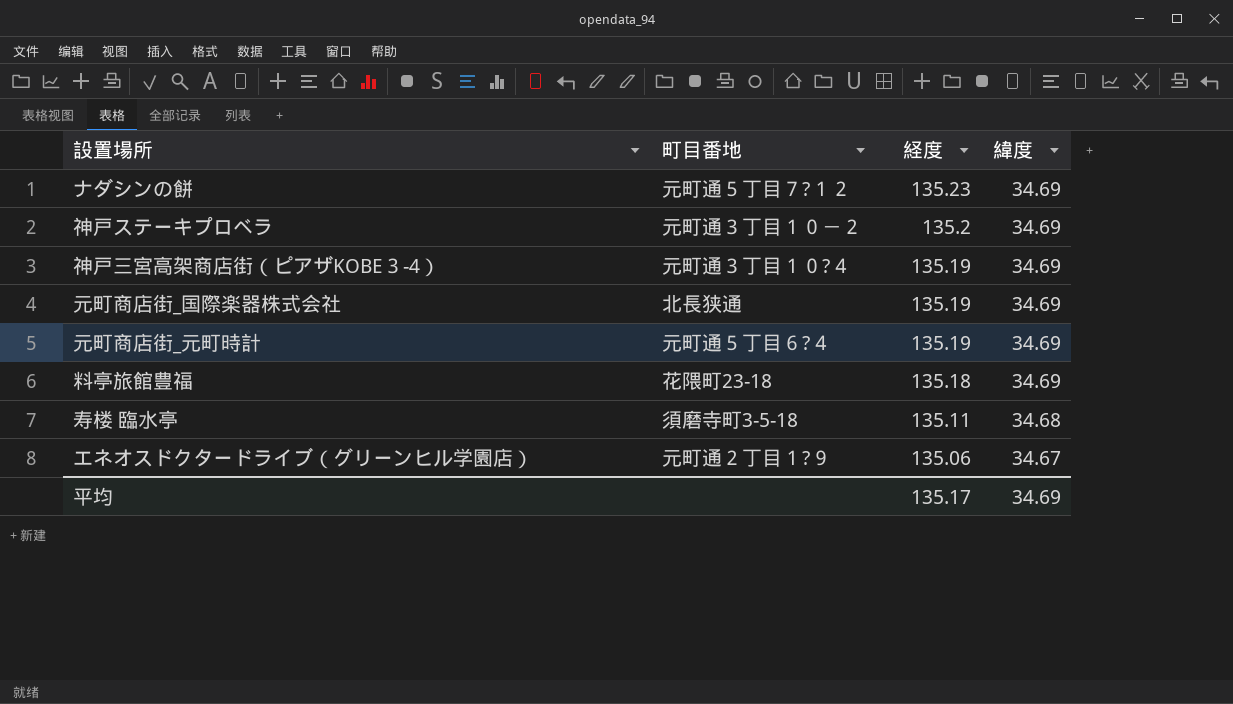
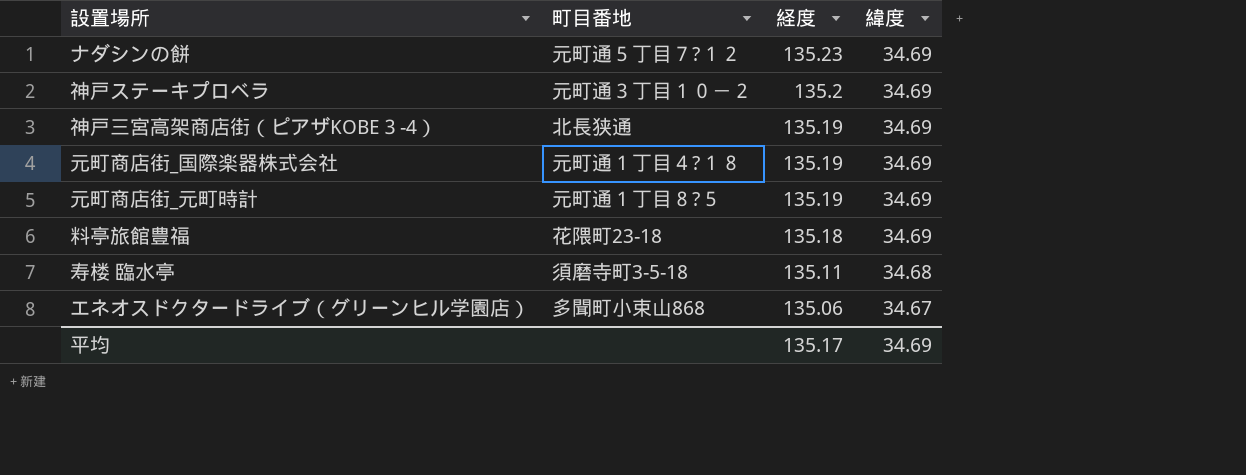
神戸三宮高架商店街（ピアザKOBE３-4） | 町目番地: 元町通３丁目１０?４ -> 北長狭通
元町商店街_国際楽器株式会社 | 町目番地: 北長狭通 -> 元町通１丁目４?１８
元町商店街_元町時計 | 町目番地: 元町通５丁目６?４ -> 元町通１丁目８?５
エネオスドクタードライブ（グリーンヒル学園店） | 町目番地: 元町通２丁目１?９ -> 多聞町小束山868

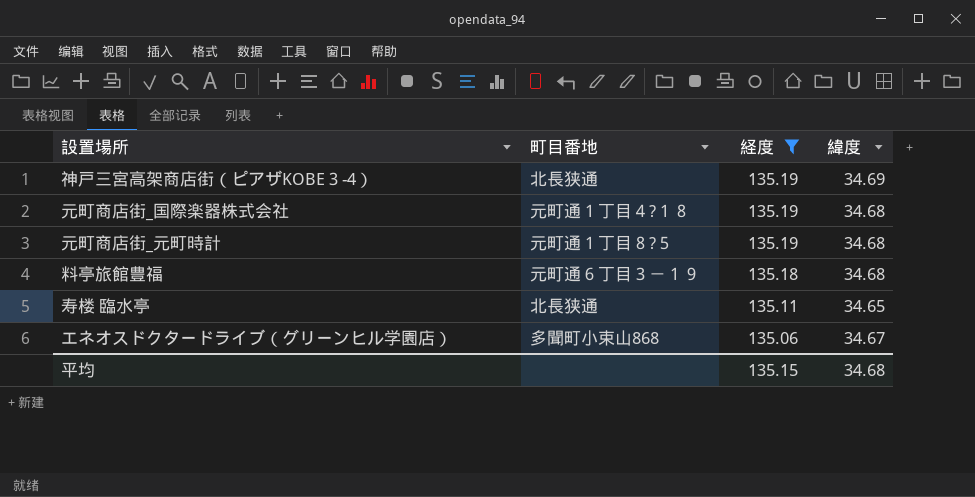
filter: none -> 経度 <= 135.19
元町商店街_国際楽器株式会社 | 緯度: 34.69 -> 34.68
元町商店街_元町時計 | 緯度: 34.69 -> 34.68
料亭旅館豊福 | 町目番地: 花隈町23-18 -> 元町通６丁目３－１９
料亭旅館豊福 | 緯度: 34.69 -> 34.68
寿楼 臨水亭 | 町目番地: 須磨寺町3-5-18 -> 北長狭通
寿楼 臨水亭 | 緯度: 34.68 -> 34.65
平均 | 経度: 135.17 -> 135.15
平均 | 緯度: 34.69 -> 34.68

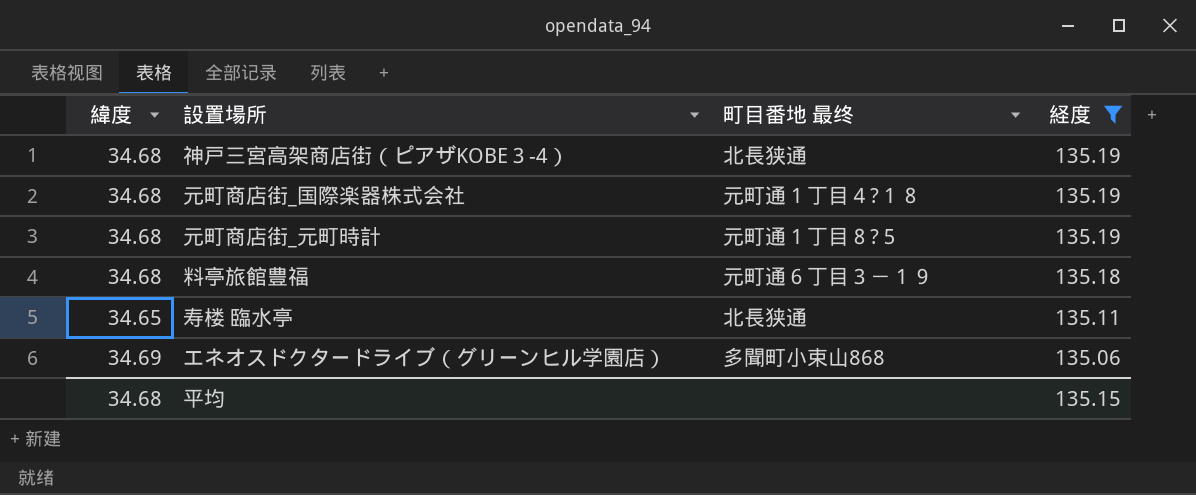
column 緯度 | position: 4 -> 1
column name: 町目番地 -> 町目番地 最终
神戸三宮高架商店街（ピアザKOBE３-4） | 緯度: 34.69 -> 34.68
エネオスドクタードライブ（グリーンヒル学園店） | 緯度: 34.67 -> 34.69

